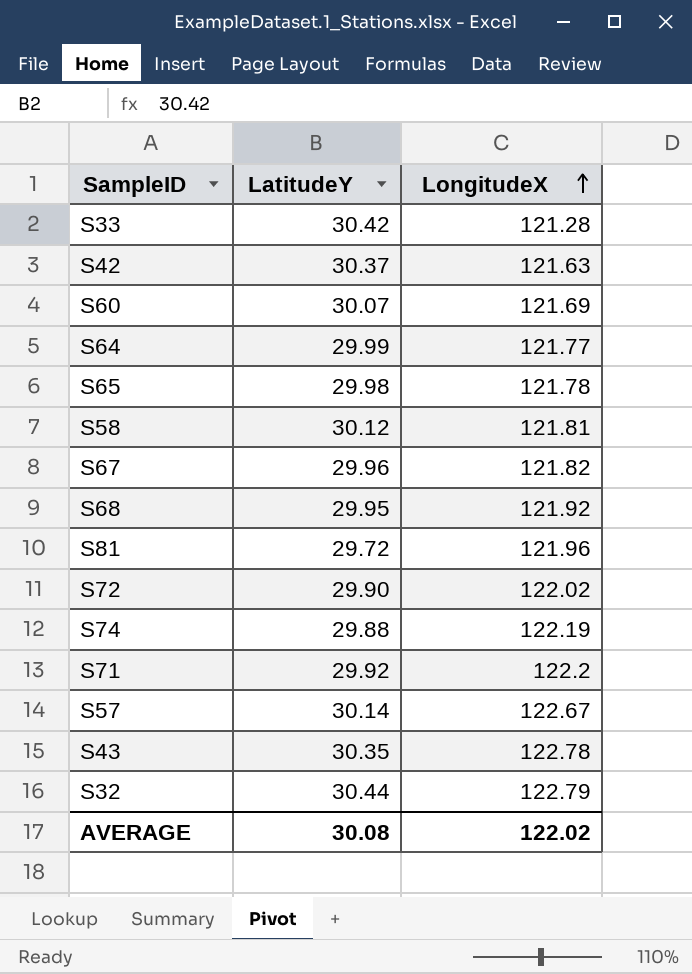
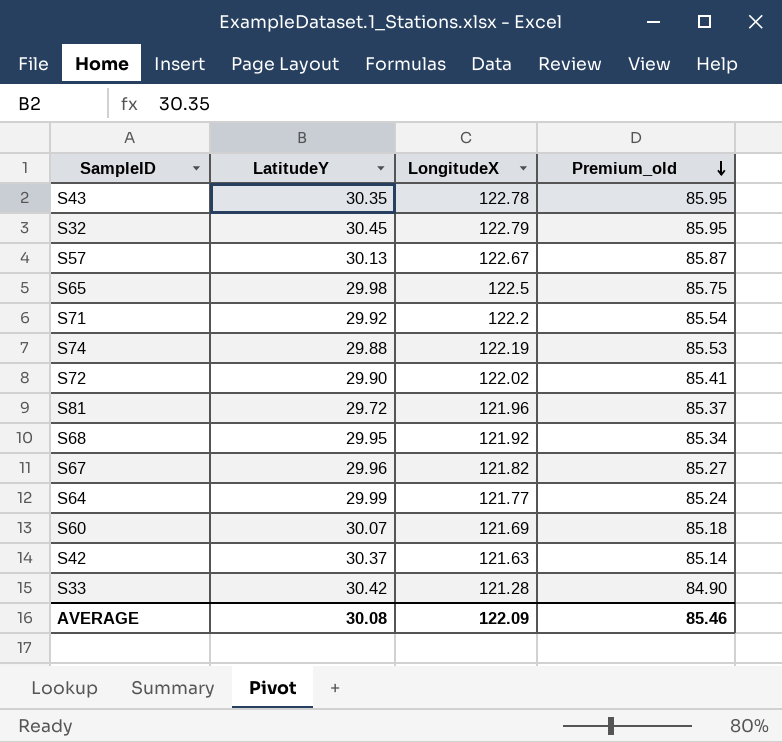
row order: LongitudeX ascending -> Premium_old descending
column Premium_old | formula: none -> [LongitudeX] * 0.7
row S58: 30.12 | 121.81 -> none
S32 | LatitudeY: 30.44 -> 30.45
S57 | LatitudeY: 30.14 -> 30.13
S65 | LongitudeX: 121.78 -> 122.5
AVERAGE | LongitudeX: 122.02 -> 122.09

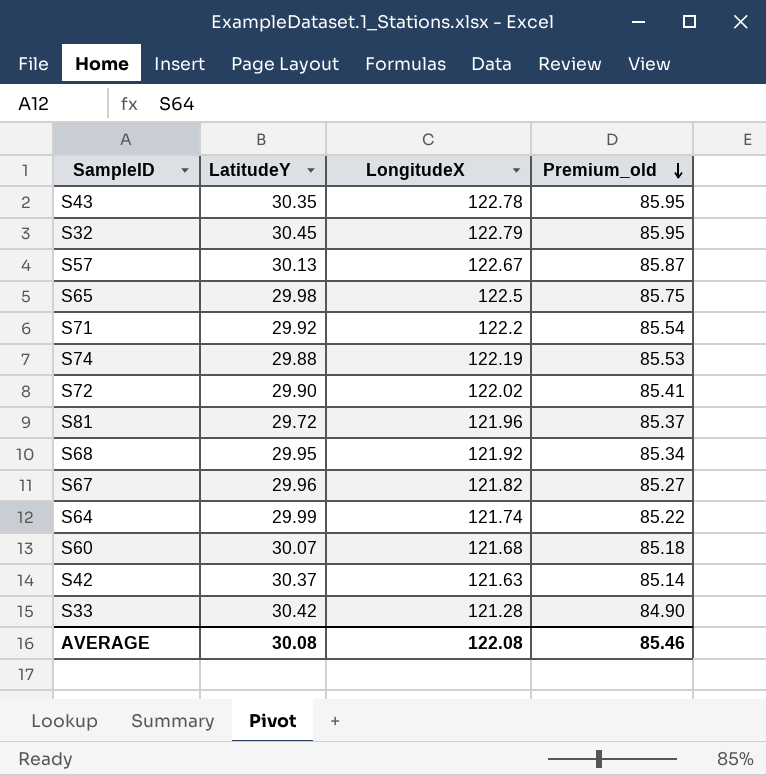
S64 | LongitudeX: 121.77 -> 121.74
S64 | Premium_old: 85.24 -> 85.22
S60 | LongitudeX: 121.69 -> 121.68
AVERAGE | LongitudeX: 122.09 -> 122.08

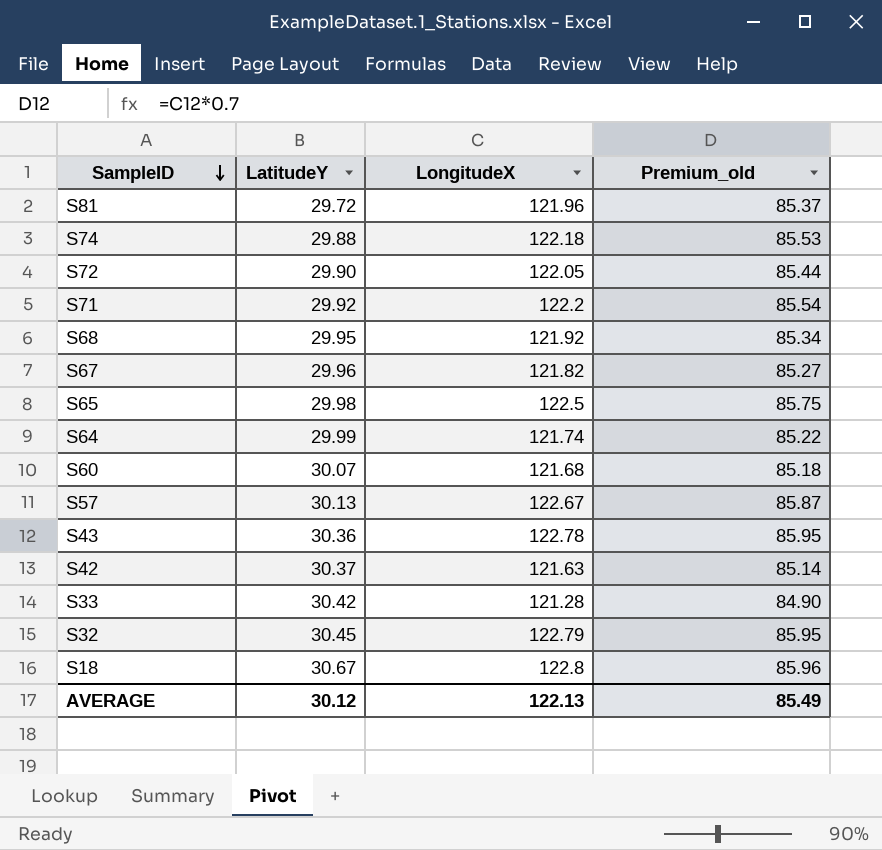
row order: Premium_old descending -> SampleID descending
S74 | LongitudeX: 122.19 -> 122.18
S72 | LongitudeX: 122.02 -> 122.05
S72 | Premium_old: 85.41 -> 85.44
S43 | LatitudeY: 30.35 -> 30.36
row S18: none -> 30.67 | 122.8 | 85.96
AVERAGE | LatitudeY: 30.08 -> 30.12
AVERAGE | LongitudeX: 122.08 -> 122.13
AVERAGE | Premium_old: 85.46 -> 85.49

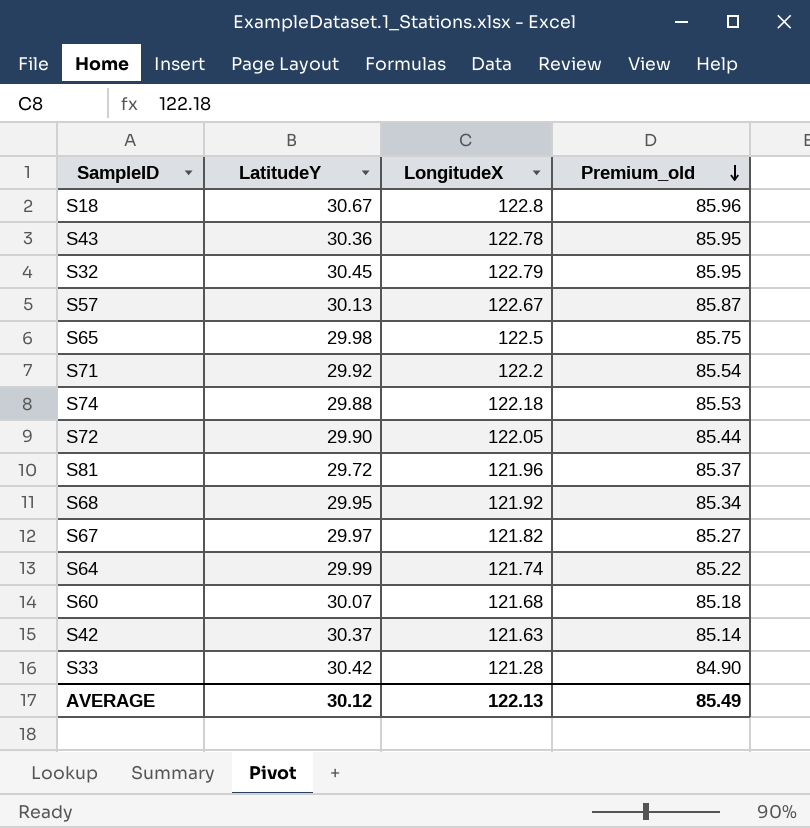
row order: SampleID descending -> Premium_old descending
S67 | LatitudeY: 29.96 -> 29.97

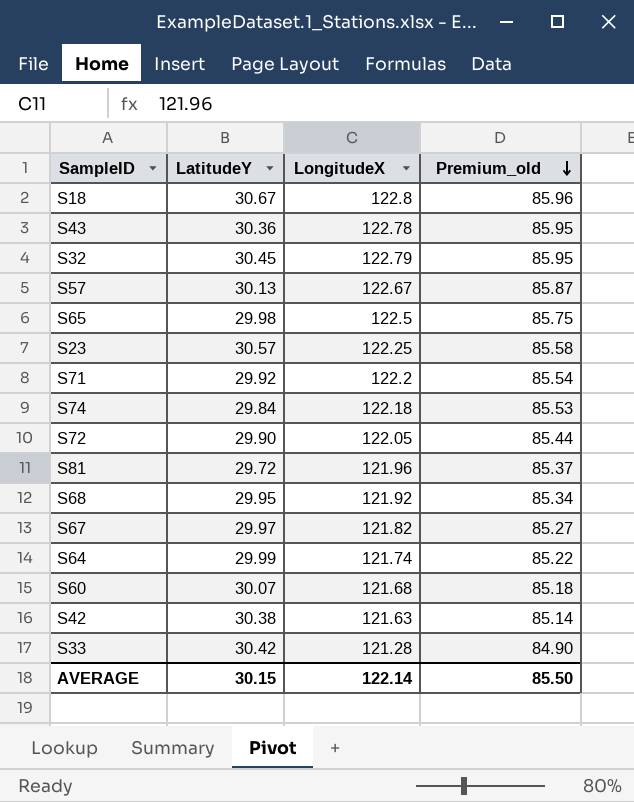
row S23: none -> 30.57 | 122.25 | 85.58
S74 | LatitudeY: 29.88 -> 29.84
S42 | LatitudeY: 30.37 -> 30.38
AVERAGE | LatitudeY: 30.12 -> 30.15
AVERAGE | LongitudeX: 122.13 -> 122.14
AVERAGE | Premium_old: 85.49 -> 85.50

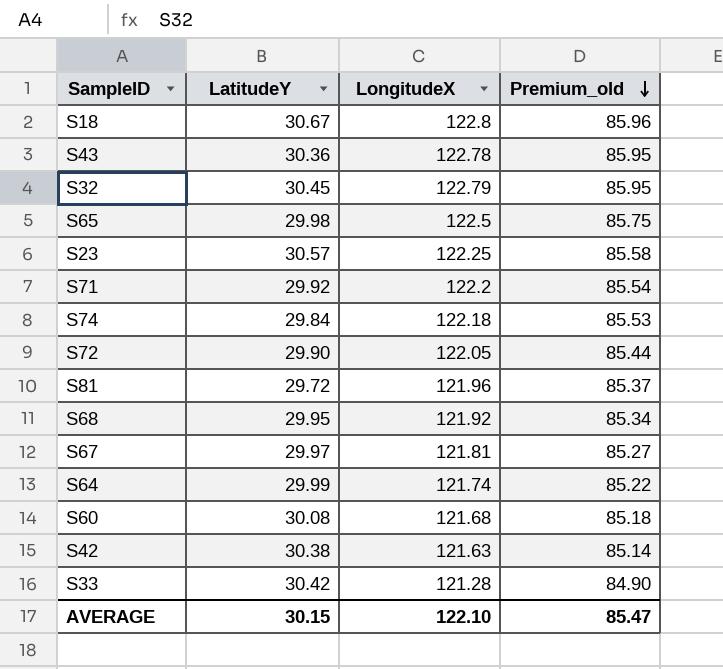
row S57: 30.13 | 122.67 | 85.87 -> none
S67 | LongitudeX: 121.82 -> 121.81
S60 | LatitudeY: 30.07 -> 30.08
AVERAGE | LongitudeX: 122.14 -> 122.10
AVERAGE | Premium_old: 85.50 -> 85.47

